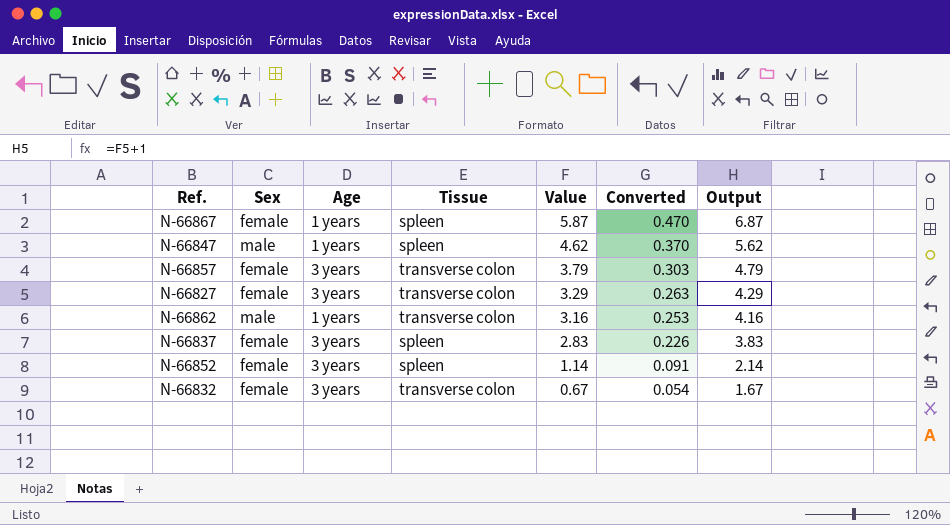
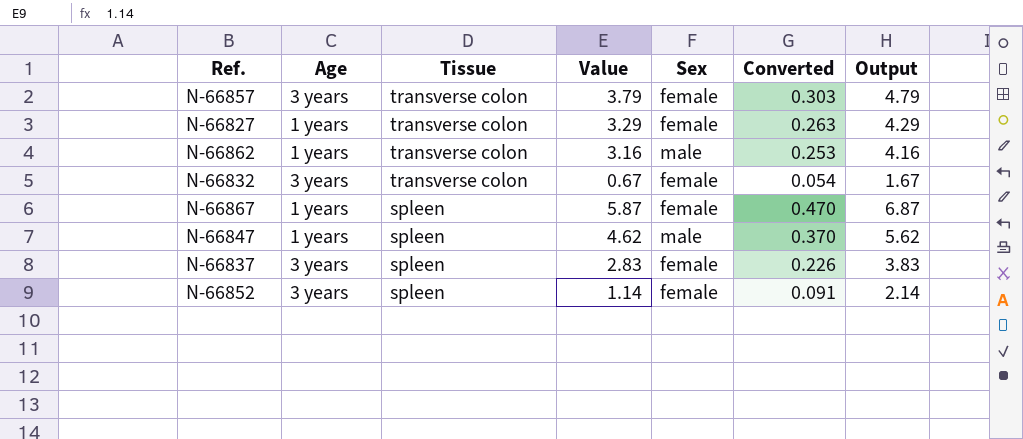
row order: Value descending -> Tissue descending
column Sex | position: 2 -> 5
N-66827 | Age: 3 years -> 1 years

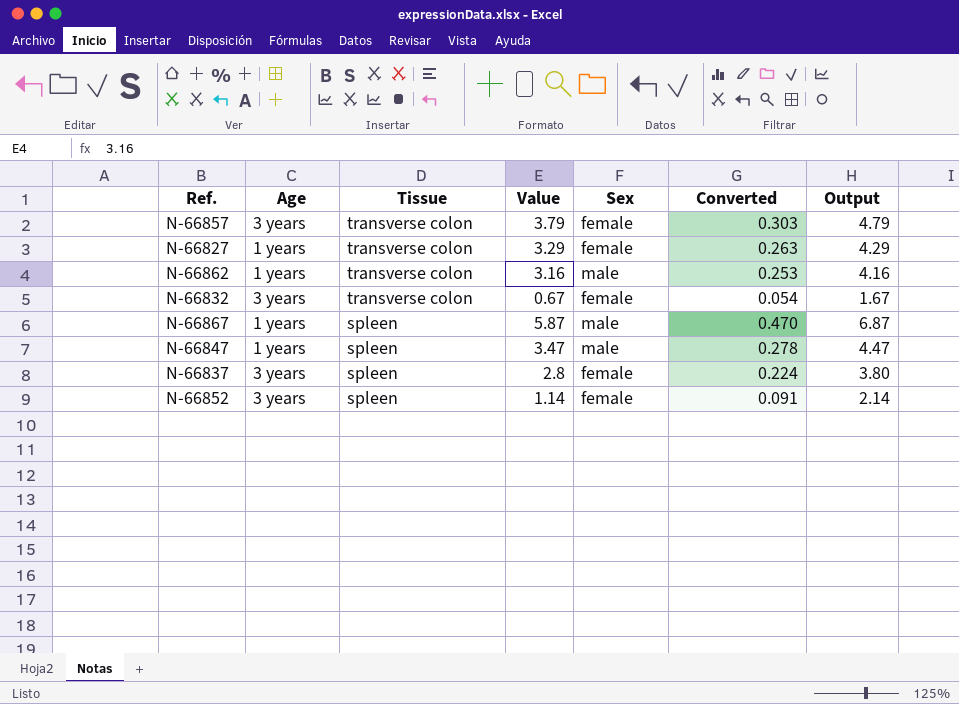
N-66867 | Sex: female -> male
N-66847 | Value: 4.62 -> 3.47
N-66847 | Converted: 0.370 -> 0.278
N-66847 | Output: 5.62 -> 4.47
N-66837 | Value: 2.83 -> 2.8
N-66837 | Converted: 0.226 -> 0.224
N-66837 | Output: 3.83 -> 3.80

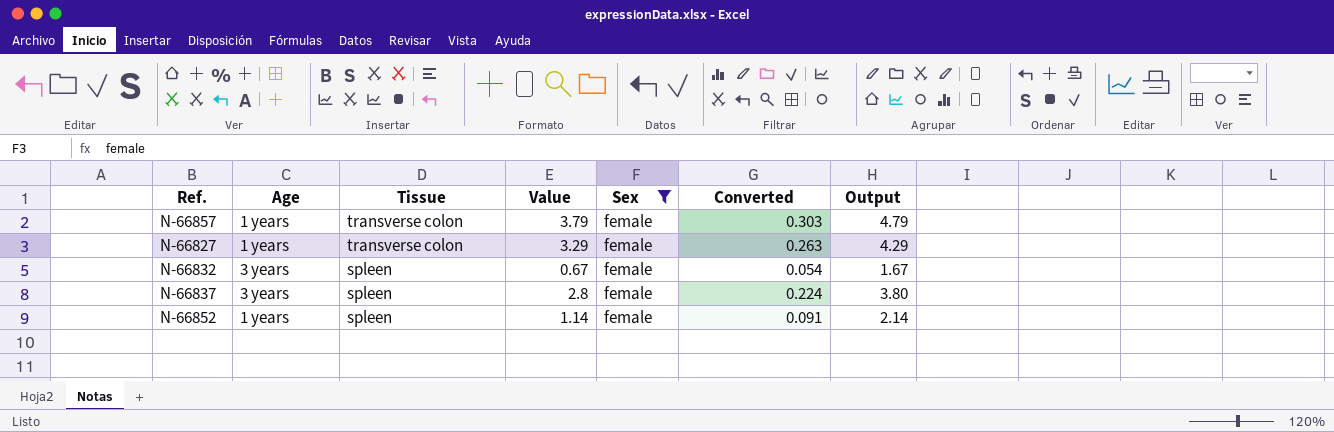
filter: none -> Sex = female
N-66857 | Age: 3 years -> 1 years
N-66832 | Tissue: transverse colon -> spleen
N-66852 | Age: 3 years -> 1 years

